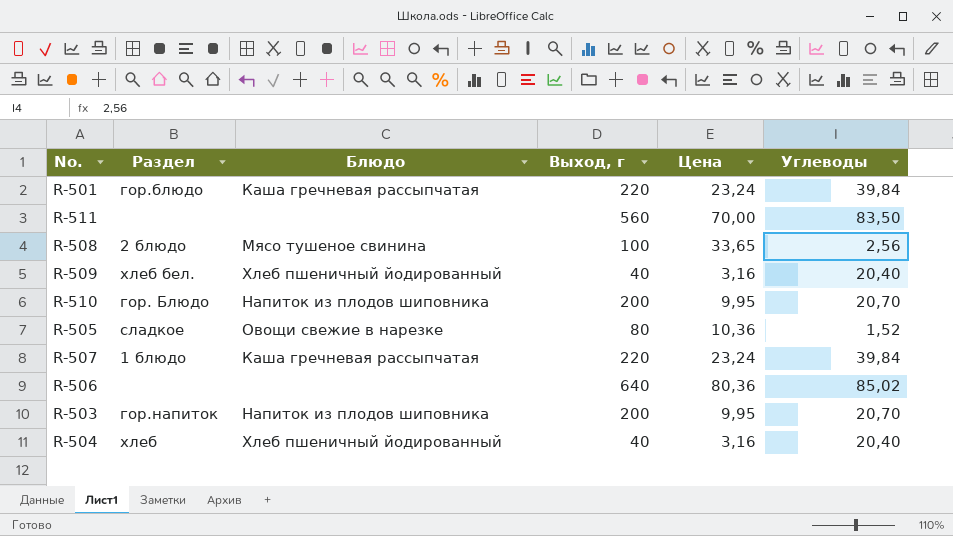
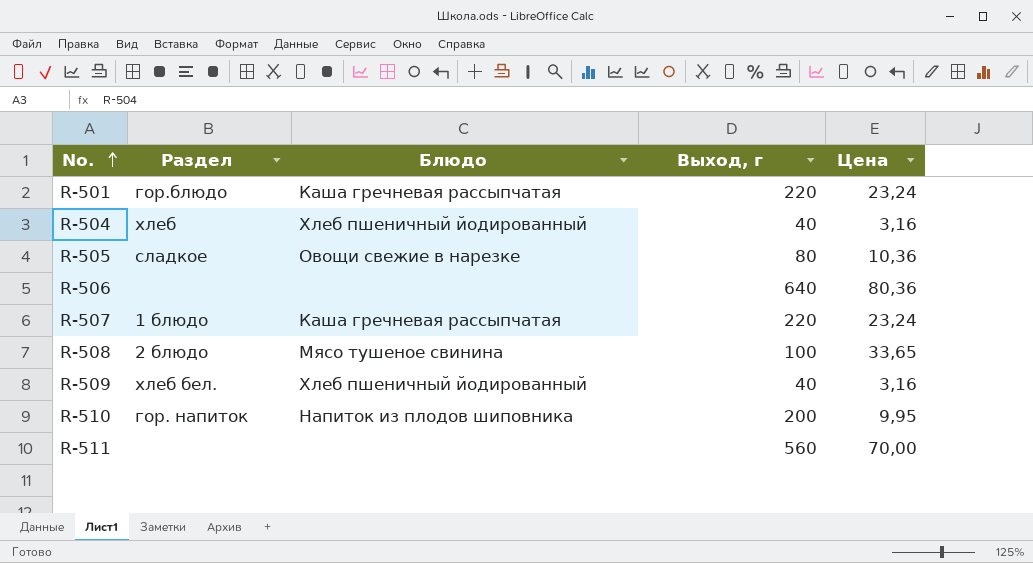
row order: none -> No. ascending
column Углеводы | position: 6 -> none
row R-503: гор.напиток | Напиток из плодов шиповника | 200 | 9,95 | 20,70 -> none
R-510 | Раздел: гор. Блюдо -> гор. напиток

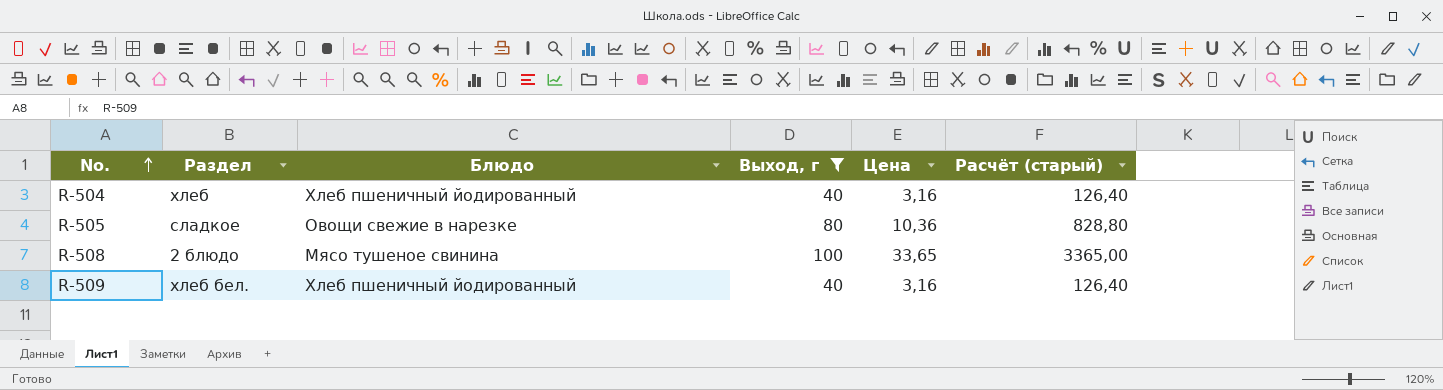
filter: none -> Выход, г <= 100
column Расчёт (старый) | formula: none -> [Выход, г] * [Цена]

